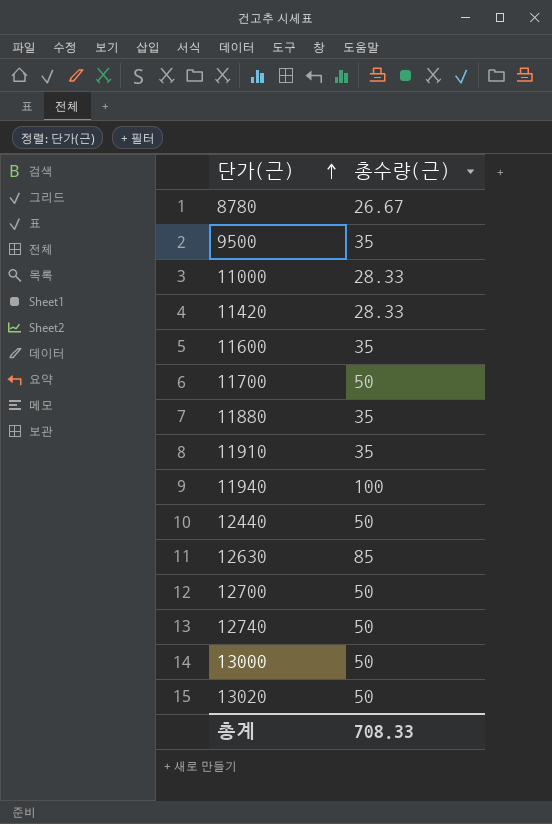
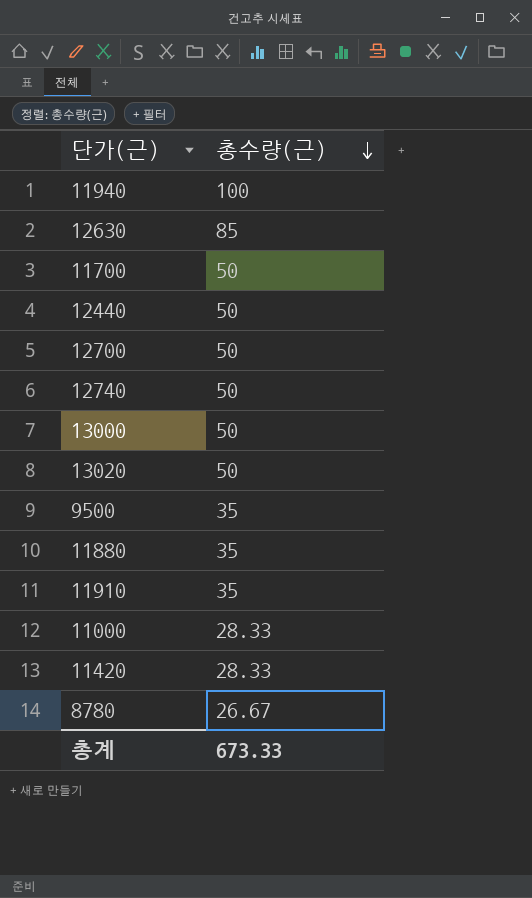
row order: 단가(근) ascending -> 총수량(근) descending
row 11600: 35 -> none
총계 | 총수량(근): 708.33 -> 673.33

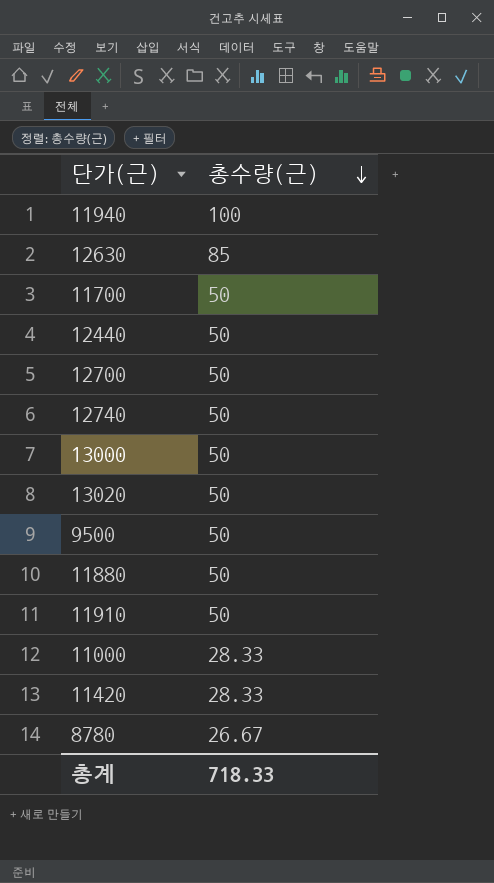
9500 | 총수량(근): 35 -> 50
11880 | 총수량(근): 35 -> 50
11910 | 총수량(근): 35 -> 50
총계 | 총수량(근): 673.33 -> 718.33

